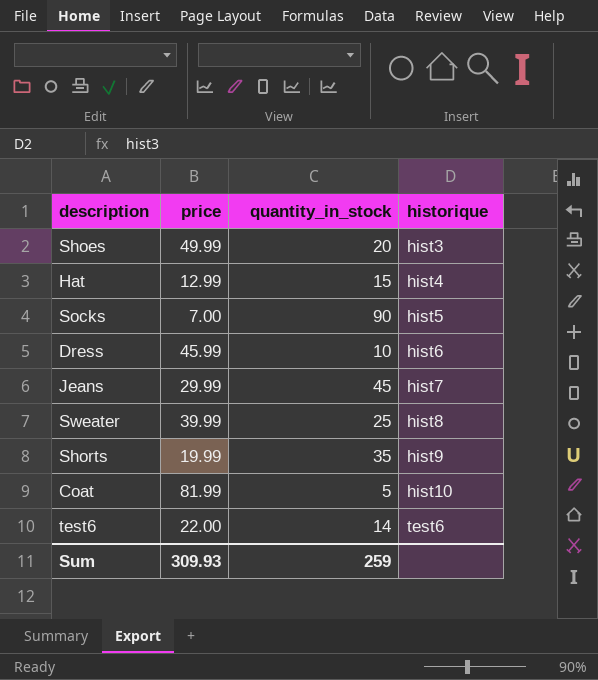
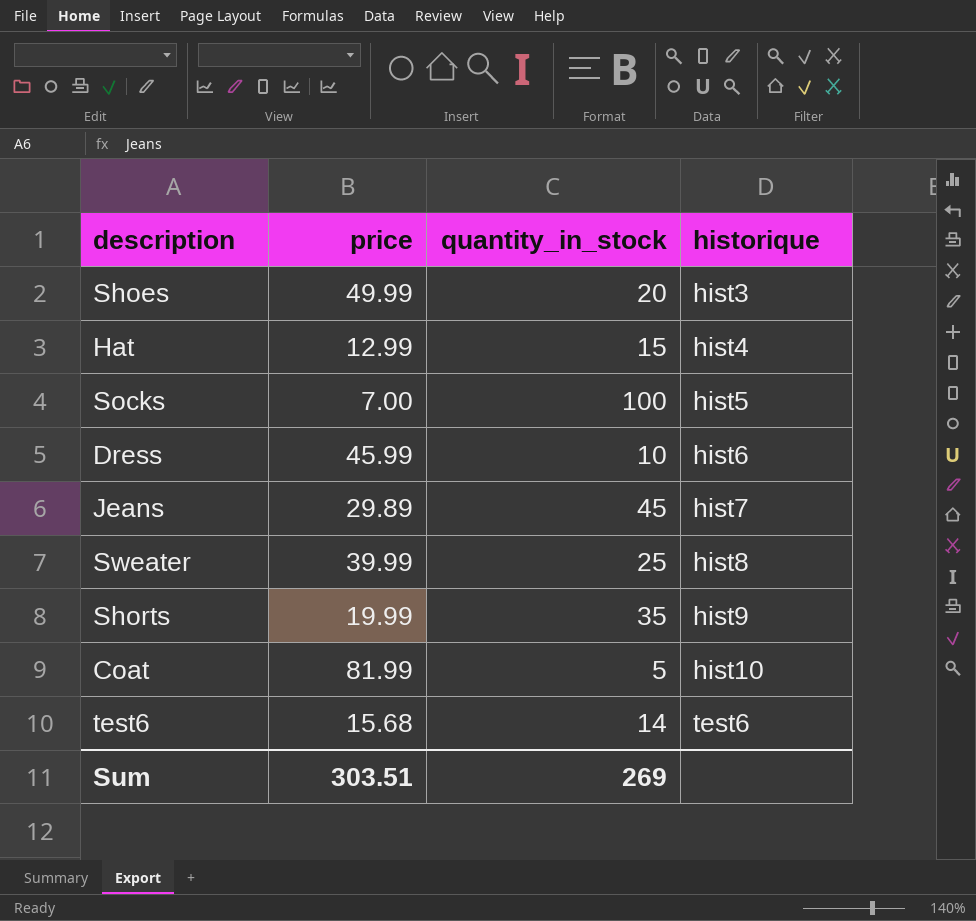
Socks | quantity_in_stock: 90 -> 100
Jeans | price: 29.99 -> 29.89
test6 | price: 22.00 -> 15.68
Sum | price: 309.93 -> 303.51
Sum | quantity_in_stock: 259 -> 269

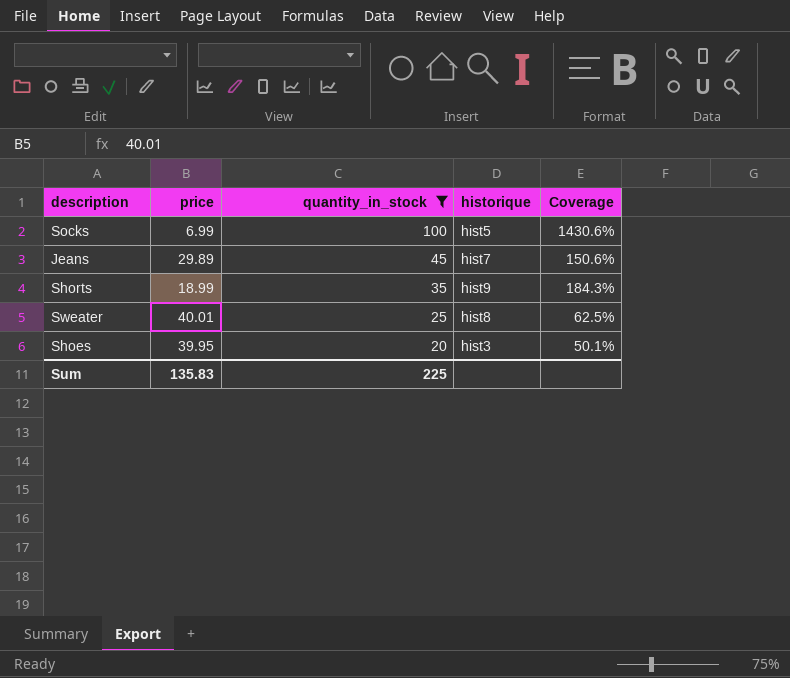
filter: none -> quantity_in_stock >= 20
row order: historique ascending -> quantity_in_stock descending
column Coverage | formula: none -> [quantity_in_stock] / [price]
Socks | price: 7.00 -> 6.99
Shorts | price: 19.99 -> 18.99
Sweater | price: 39.99 -> 40.01
Shoes | price: 49.99 -> 39.95
Sum | price: 303.51 -> 135.83
Sum | quantity_in_stock: 269 -> 225

